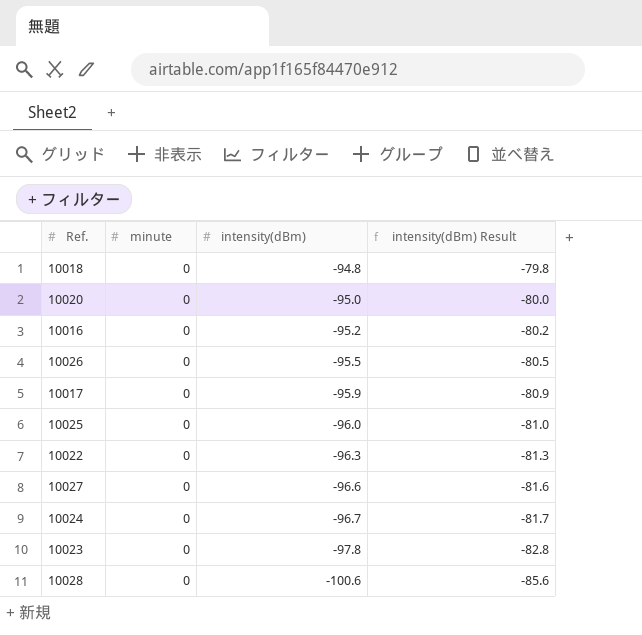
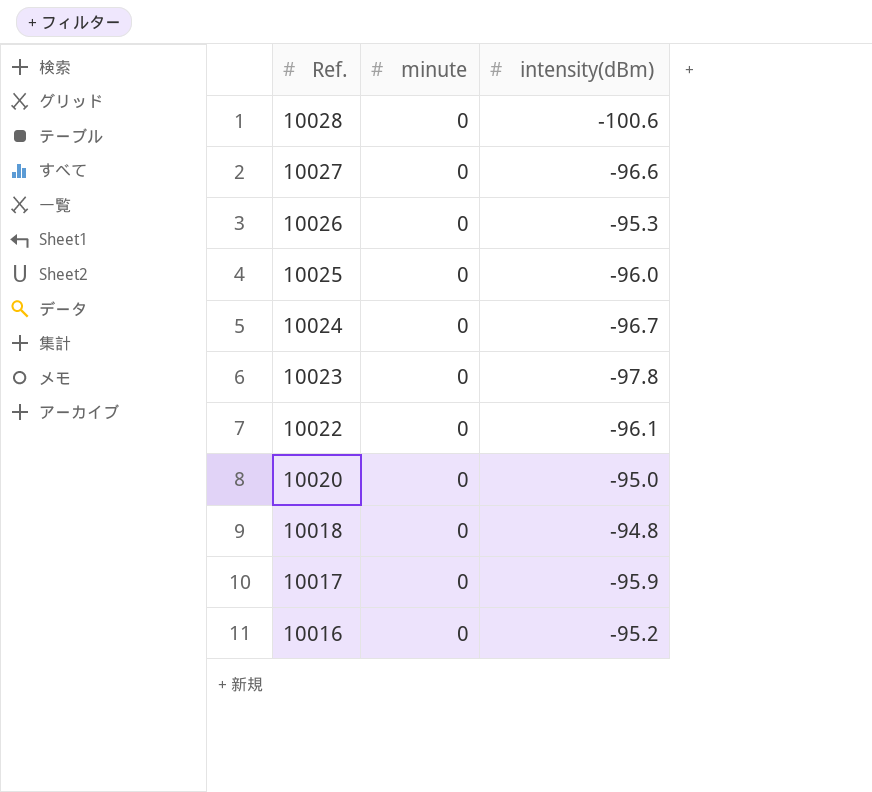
row order: intensity(dBm) descending -> Ref. descending
column intensity(dBm) Result | formula: [intensity(dBm)] + 15 -> none
10026 | intensity(dBm): -95.5 -> -95.3
10022 | intensity(dBm): -96.3 -> -96.1

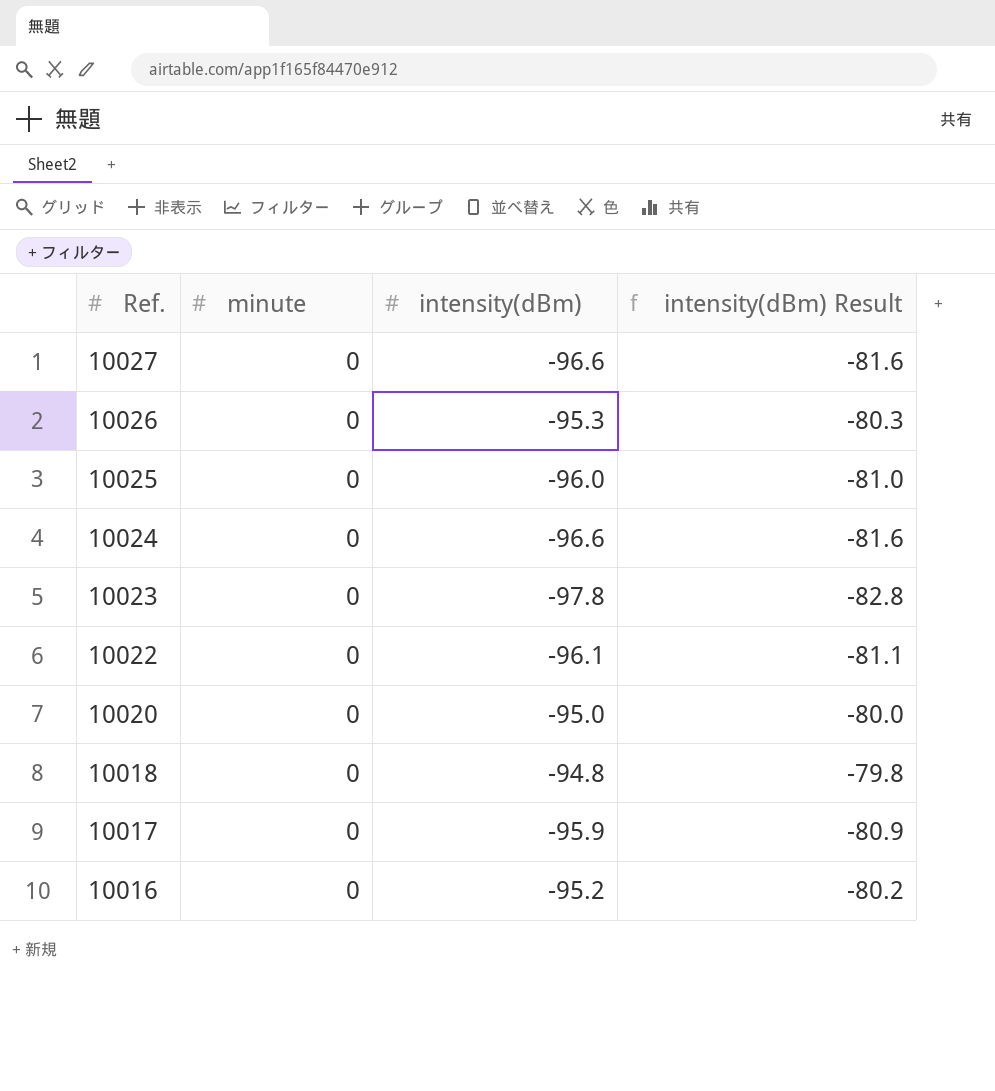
column intensity(dBm) Result | formula: none -> [intensity(dBm)] + 15
row 10028: 0 | -100.6 -> none
10024 | intensity(dBm): -96.7 -> -96.6

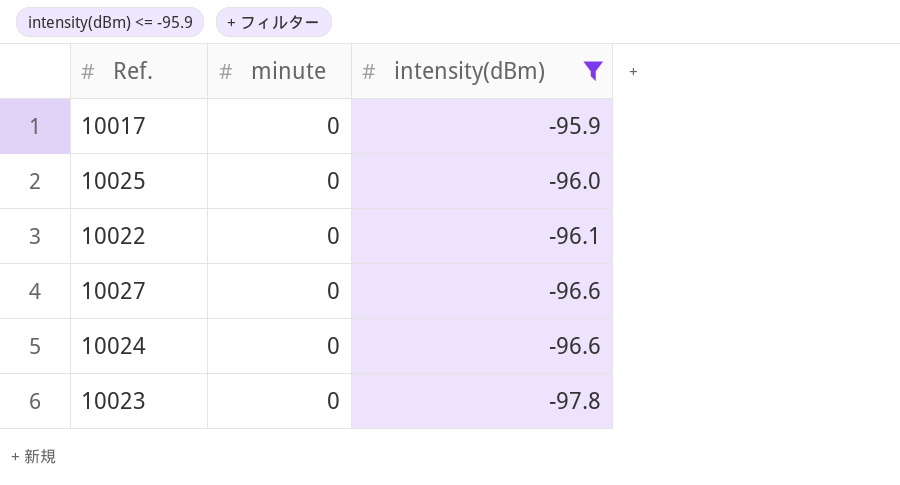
filter: none -> intensity(dBm) <= -95.9
row order: Ref. descending -> intensity(dBm) descending
column intensity(dBm) Result | formula: [intensity(dBm)] + 15 -> none

